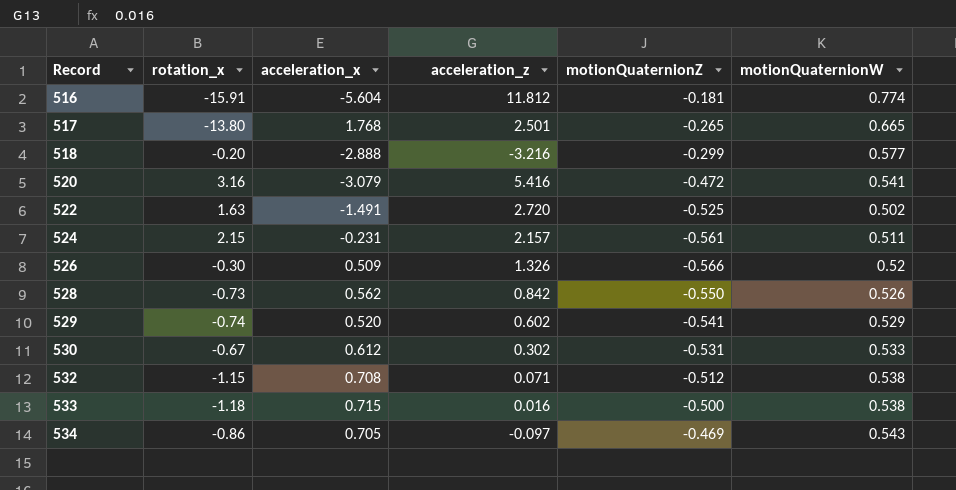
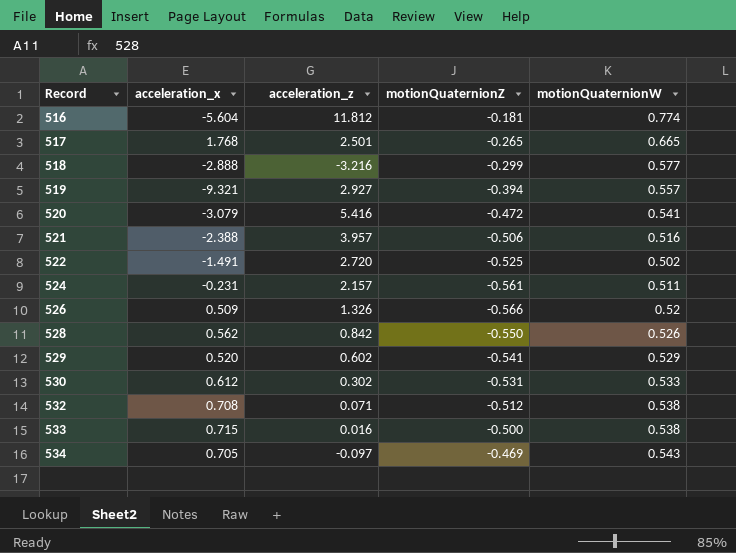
column rotation_x | position: 2 -> none
row 519: none -> -9.321 | 2.927 | -0.394 | 0.557
row 521: none -> -2.388 | 3.957 | -0.506 | 0.516

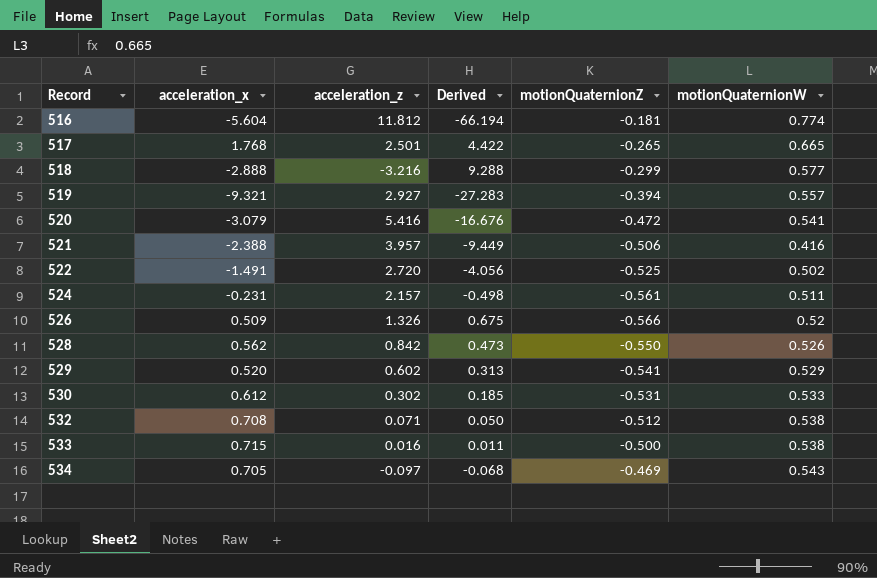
column Derived | formula: none -> [acceleration_x] * [acceleration_z]
521 | motionQuaternionW: 0.516 -> 0.416

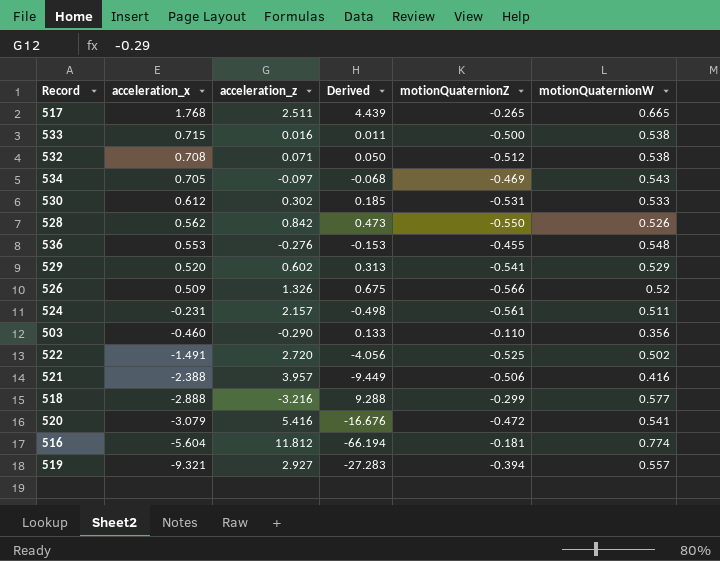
row order: Record ascending -> acceleration_x descending
517 | acceleration_z: 2.501 -> 2.511
517 | Derived: 4.422 -> 4.439
row 536: none -> 0.553 | -0.276 | -0.153 | -0.455 | 0.548
row 503: none -> -0.460 | -0.290 | 0.133 | -0.110 | 0.356

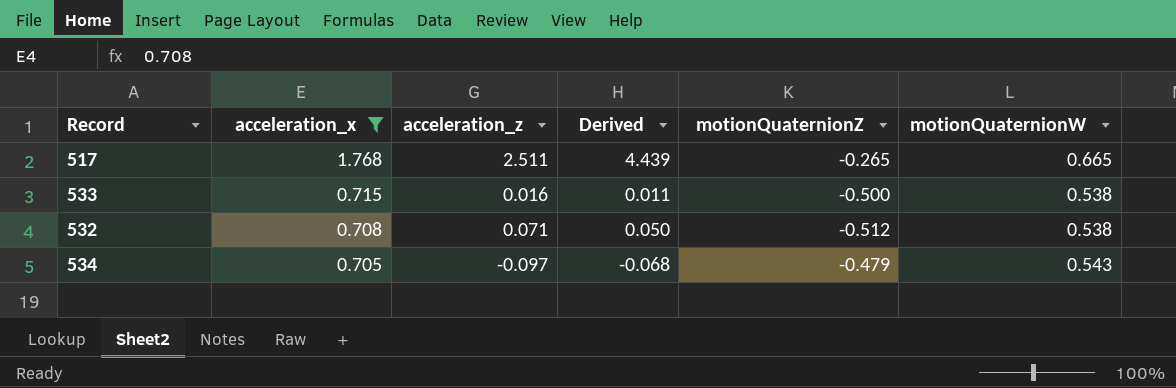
filter: none -> acceleration_x >= 0.705
534 | motionQuaternionZ: -0.469 -> -0.479

